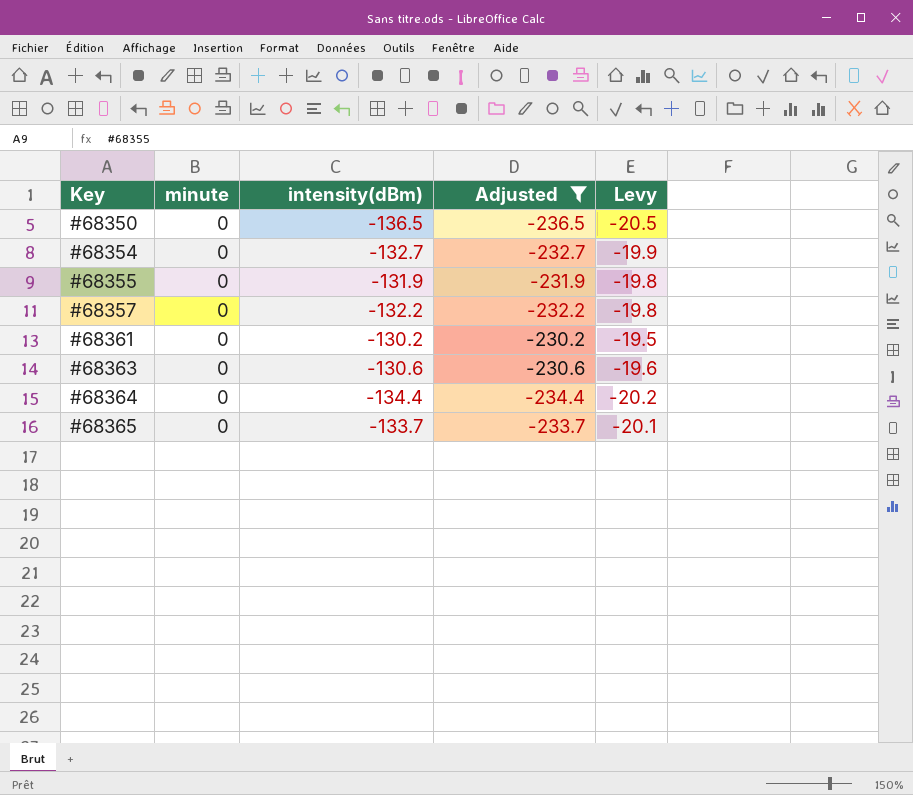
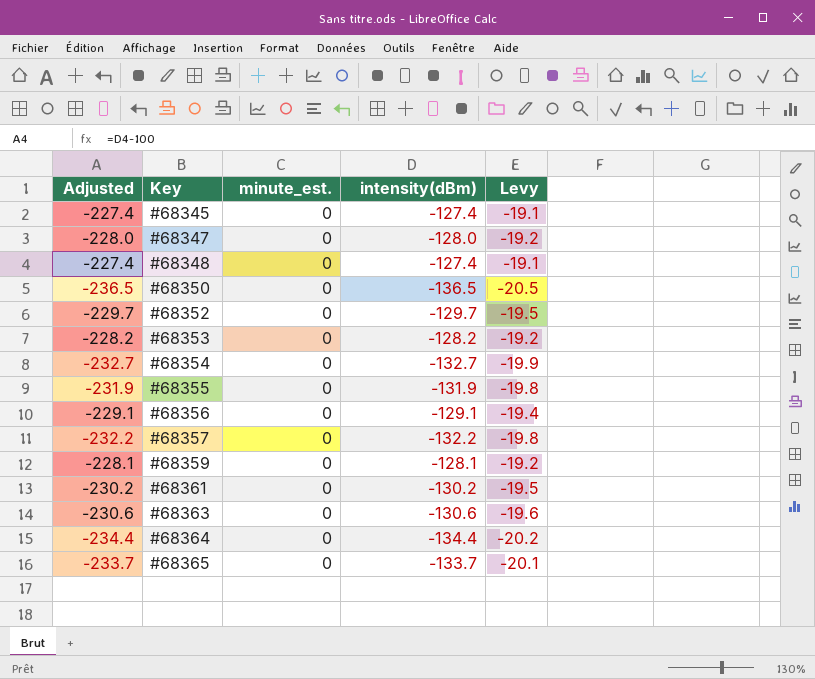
filter: Adjusted <= -230.2 -> none
column Adjusted | position: 4 -> 1
column name: minute -> minute_est.

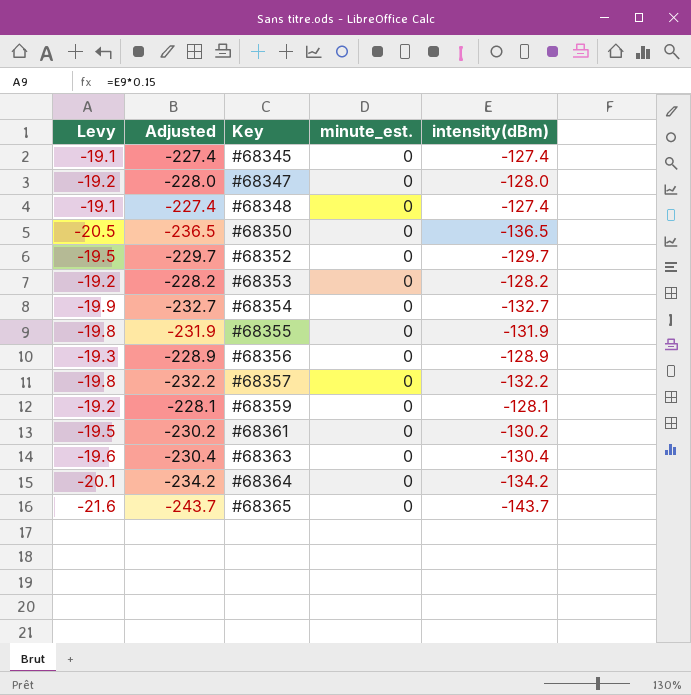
column Levy | position: 5 -> 1
#68356 | Levy: -19.4 -> -19.3
#68356 | Adjusted: -229.1 -> -228.9
#68356 | intensity(dBm): -129.1 -> -128.9
#68363 | Adjusted: -230.6 -> -230.4
#68363 | intensity(dBm): -130.6 -> -130.4
#68364 | Levy: -20.2 -> -20.1
#68364 | Adjusted: -234.4 -> -234.2
#68364 | intensity(dBm): -134.4 -> -134.2
#68365 | Levy: -20.1 -> -21.6
#68365 | Adjusted: -233.7 -> -243.7
#68365 | intensity(dBm): -133.7 -> -143.7

